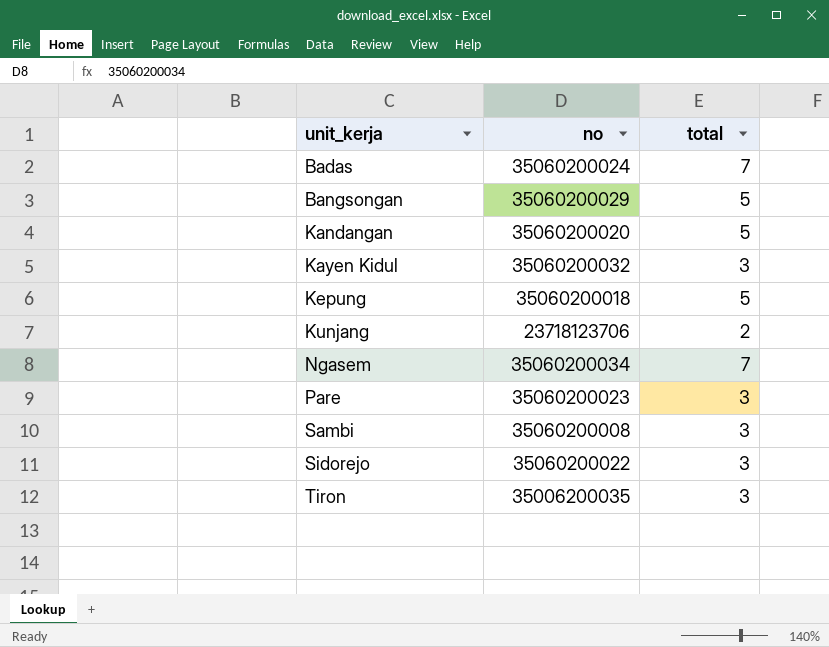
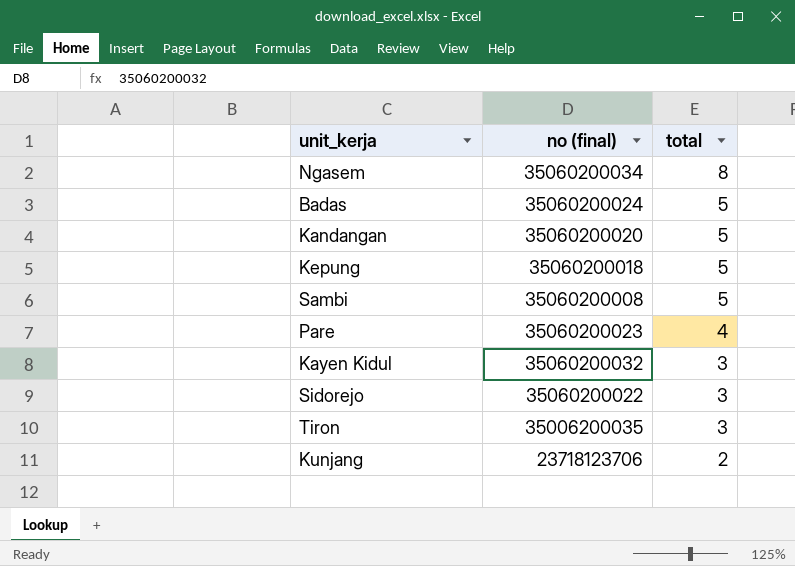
row order: unit_kerja ascending -> total descending
column name: no -> no (final)
row Bangsongan: 35060200029 | 5 -> none
Ngasem | total: 7 -> 8
Badas | total: 7 -> 5
Sambi | total: 3 -> 5
Pare | total: 3 -> 4

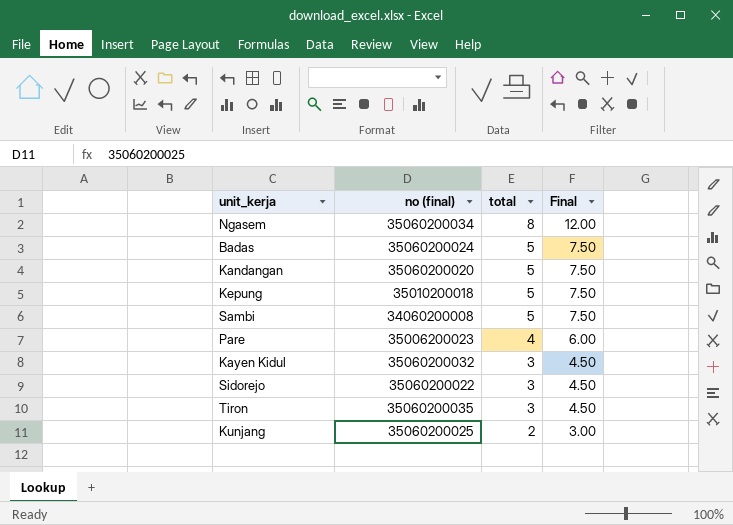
column Final | formula: none -> [total] * 1.5
Kepung | no (final): 35060200018 -> 35010200018
Sambi | no (final): 35060200008 -> 34060200008
Pare | no (final): 35060200023 -> 35006200023
Tiron | no (final): 35006200035 -> 35060200035
Kunjang | no (final): 23718123706 -> 35060200025

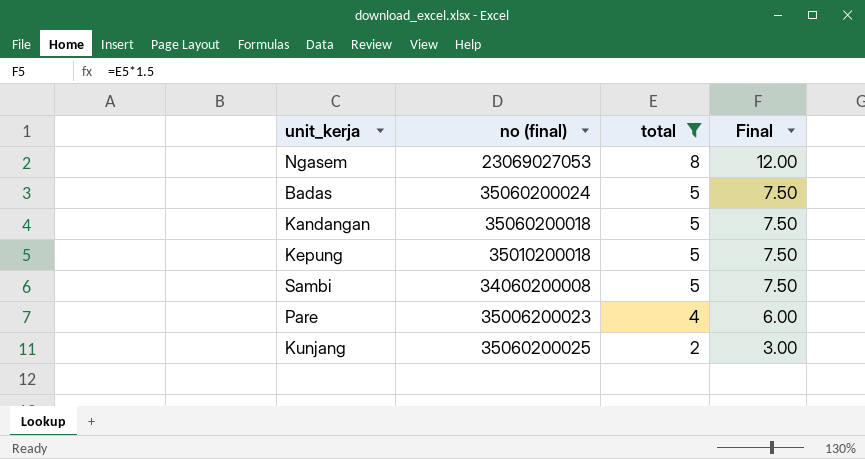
filter: none -> total != 3
Ngasem | no (final): 35060200034 -> 23069027053
Kandangan | no (final): 35060200020 -> 35060200018

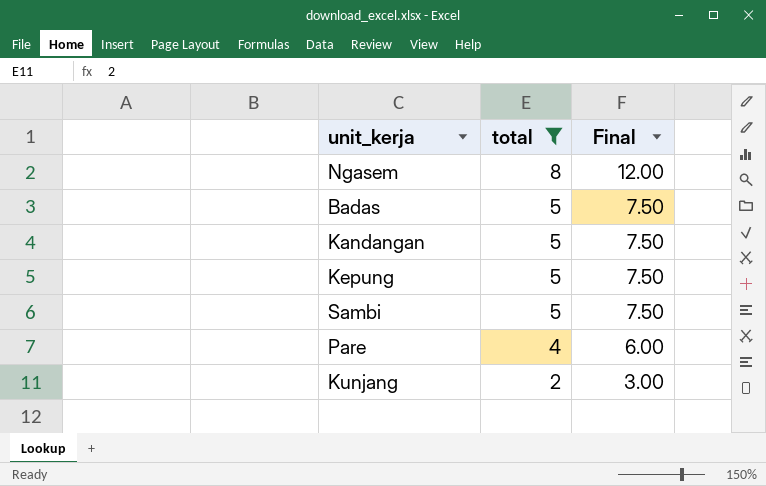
column no (final) | position: 2 -> none

